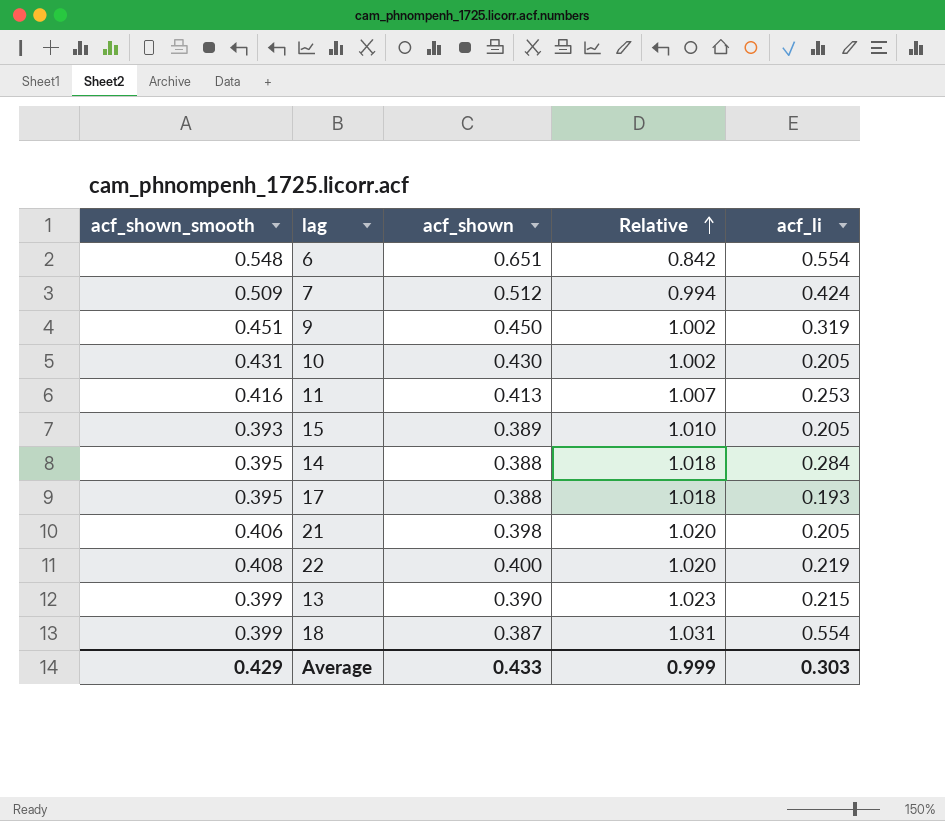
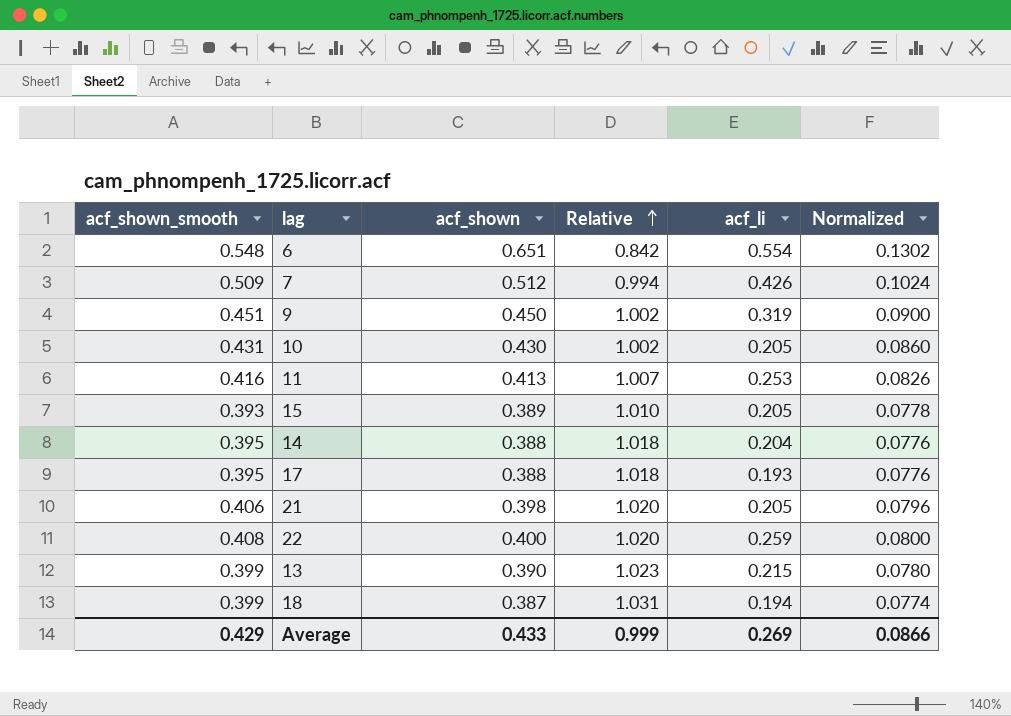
column Normalized | formula: none -> [acf_shown] * 0.2
7 | acf_li: 0.424 -> 0.426
14 | acf_li: 0.284 -> 0.204
22 | acf_li: 0.219 -> 0.259
18 | acf_li: 0.554 -> 0.194
Average | acf_li: 0.303 -> 0.269

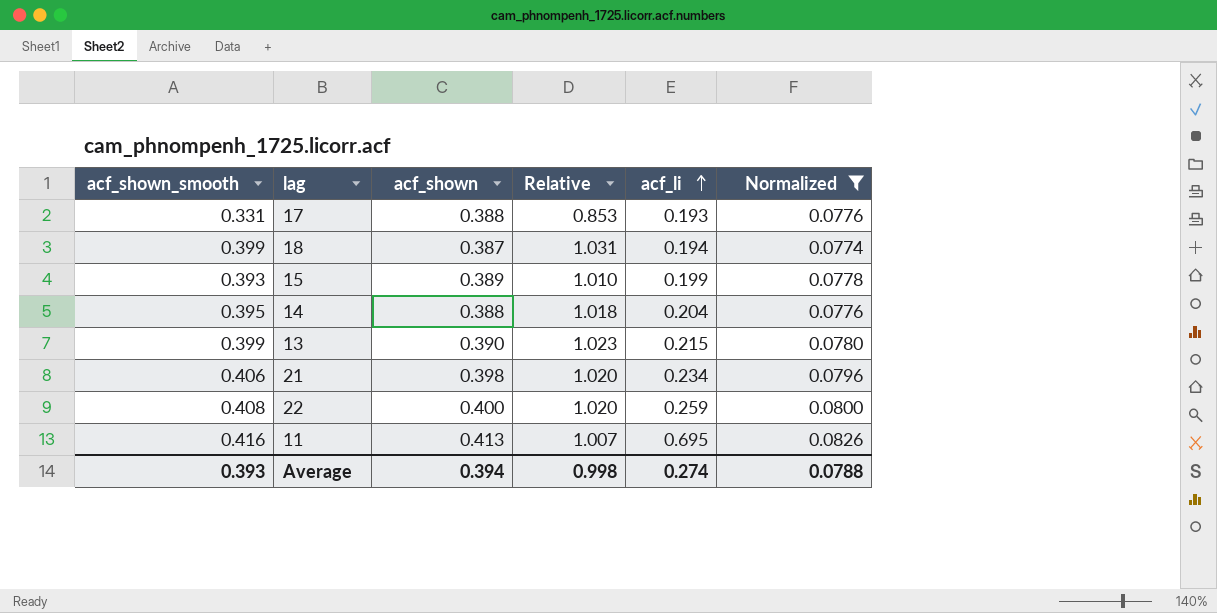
filter: none -> Normalized <= 0.0826
row order: Relative ascending -> acf_li ascending
17 | acf_shown_smooth: 0.395 -> 0.331
17 | Relative: 1.018 -> 0.853
15 | acf_li: 0.205 -> 0.199
21 | acf_li: 0.205 -> 0.234
11 | acf_li: 0.253 -> 0.695
Average | acf_shown_smooth: 0.429 -> 0.393
Average | acf_shown: 0.433 -> 0.394
Average | Relative: 0.999 -> 0.998
Average | acf_li: 0.269 -> 0.274
Average | Normalized: 0.0866 -> 0.0788

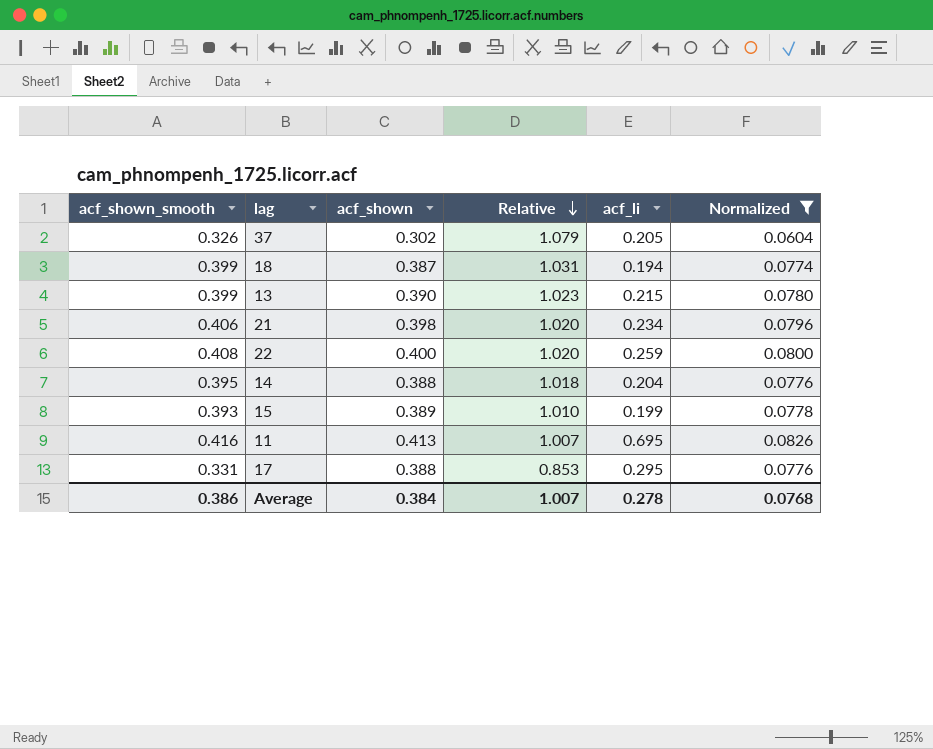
row order: acf_li ascending -> Relative descending
row 37: none -> 0.326 | 0.302 | 1.079 | 0.205 | 0.0604
17 | acf_li: 0.193 -> 0.295
Average | acf_shown_smooth: 0.393 -> 0.386
Average | acf_shown: 0.394 -> 0.384
Average | Relative: 0.998 -> 1.007
Average | acf_li: 0.274 -> 0.278
Average | Normalized: 0.0788 -> 0.0768

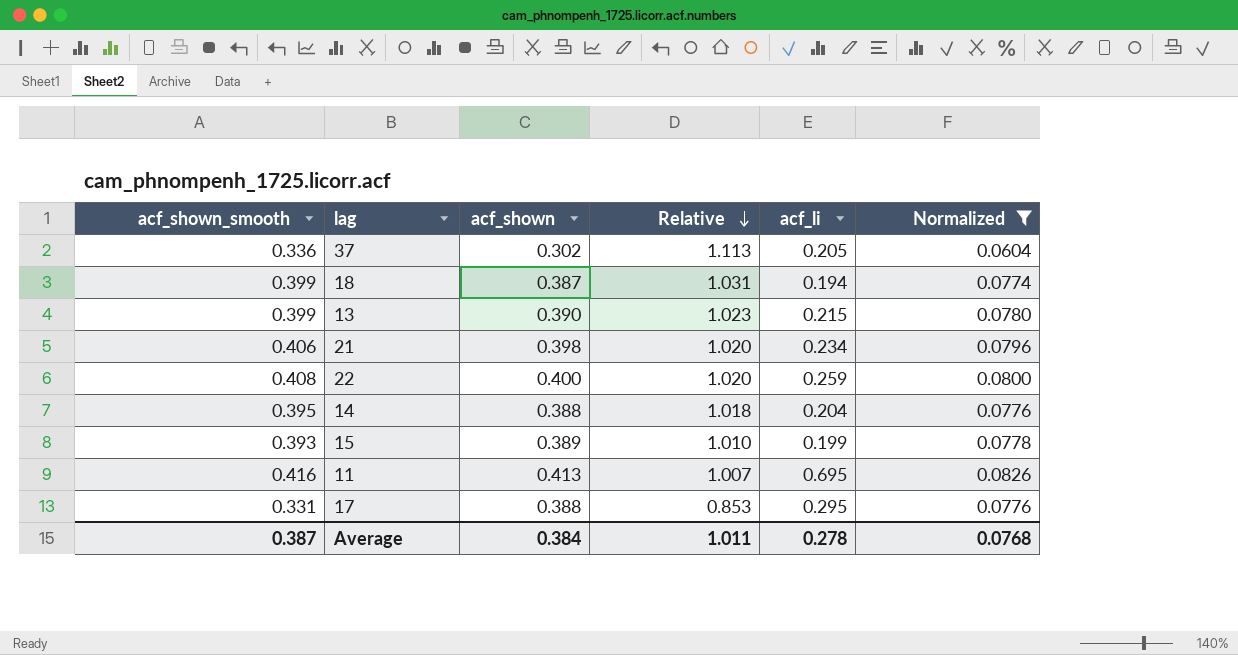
37 | acf_shown_smooth: 0.326 -> 0.336
37 | Relative: 1.079 -> 1.113
Average | acf_shown_smooth: 0.386 -> 0.387
Average | Relative: 1.007 -> 1.011

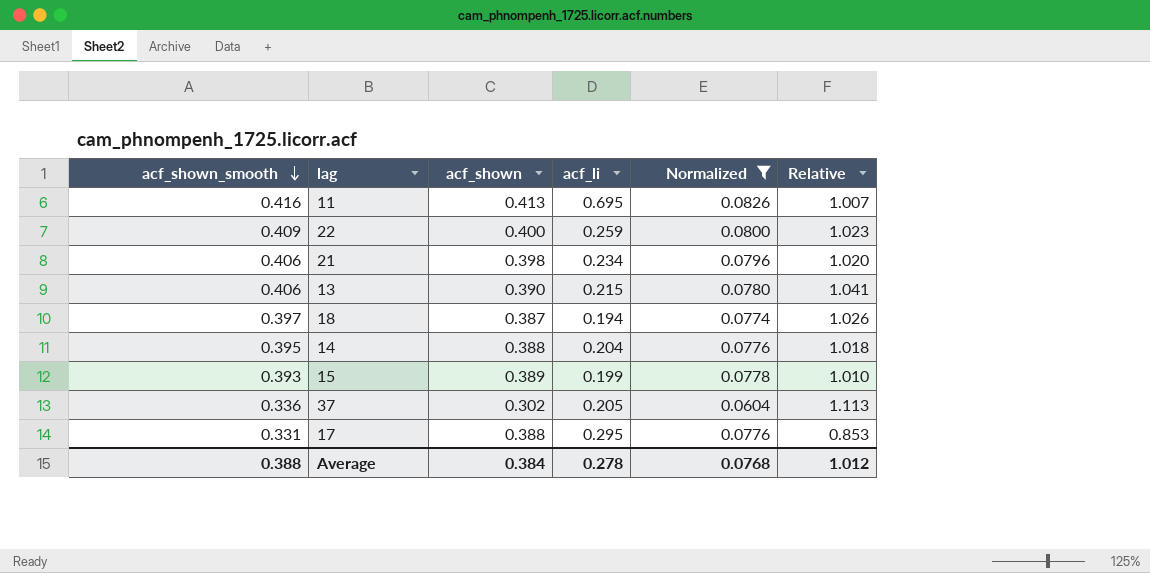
row order: Relative descending -> acf_shown_smooth descending
column Relative | position: 4 -> 6
22 | acf_shown_smooth: 0.408 -> 0.409
22 | Relative: 1.020 -> 1.023
13 | acf_shown_smooth: 0.399 -> 0.406
13 | Relative: 1.023 -> 1.041
18 | acf_shown_smooth: 0.399 -> 0.397
18 | Relative: 1.031 -> 1.026
Average | acf_shown_smooth: 0.387 -> 0.388
Average | Relative: 1.011 -> 1.012

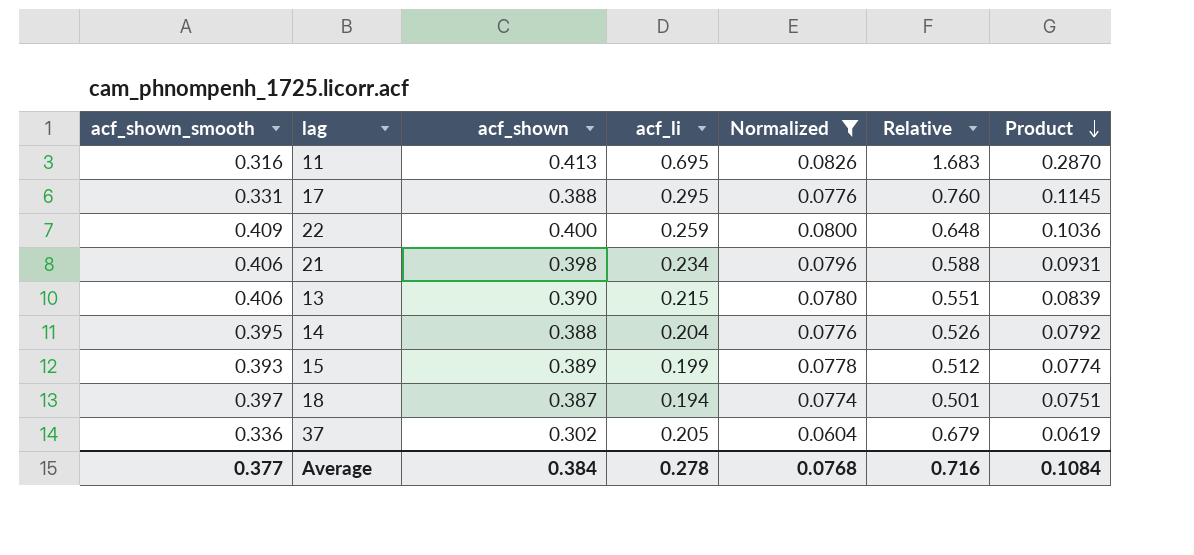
row order: acf_shown_smooth descending -> Product descending
column Relative | formula: [acf_shown_smooth] / [acf_shown] -> [acf_li] / [acf_shown]
column Product | formula: none -> [acf_shown] * [acf_li]
11 | acf_shown_smooth: 0.416 -> 0.316
Average | acf_shown_smooth: 0.388 -> 0.377
Average | Relative: 1.012 -> 0.716

